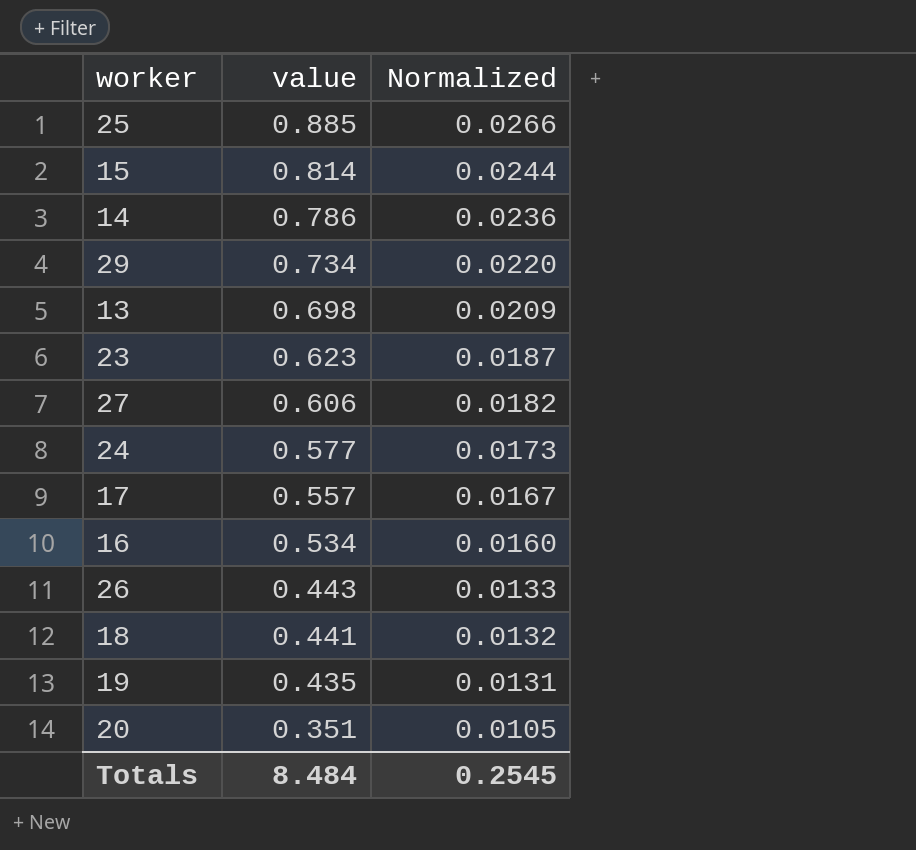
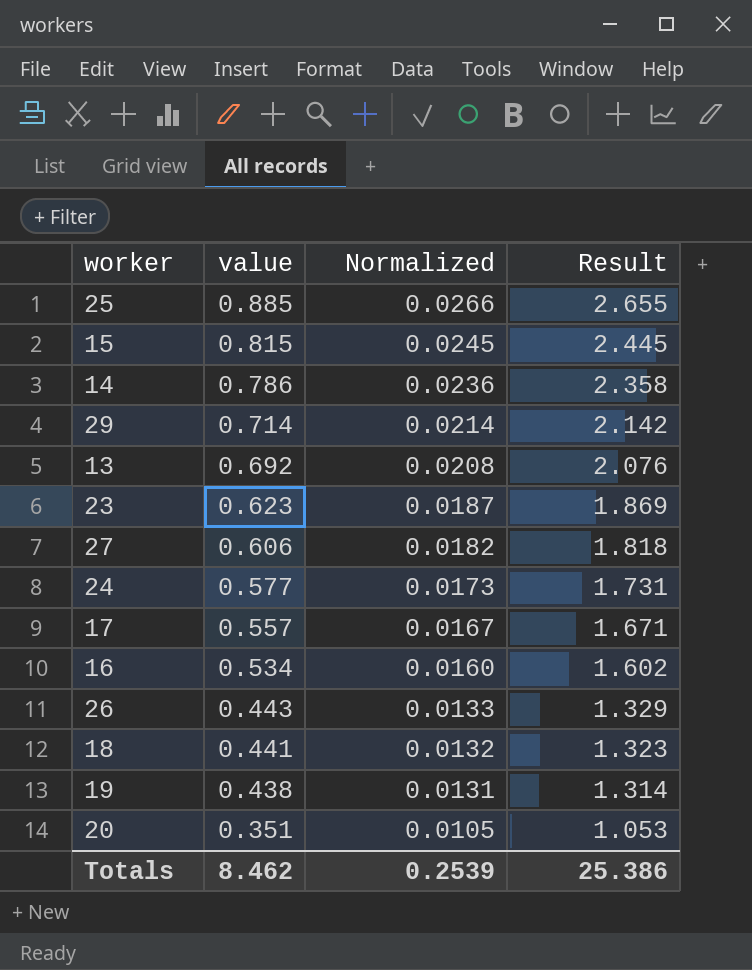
column Result | formula: none -> [value] * 3
15 | value: 0.814 -> 0.815
15 | Normalized: 0.0244 -> 0.0245
29 | value: 0.734 -> 0.714
29 | Normalized: 0.0220 -> 0.0214
13 | value: 0.698 -> 0.692
13 | Normalized: 0.0209 -> 0.0208
19 | value: 0.435 -> 0.438
Totals | value: 8.484 -> 8.462
Totals | Normalized: 0.2545 -> 0.2539

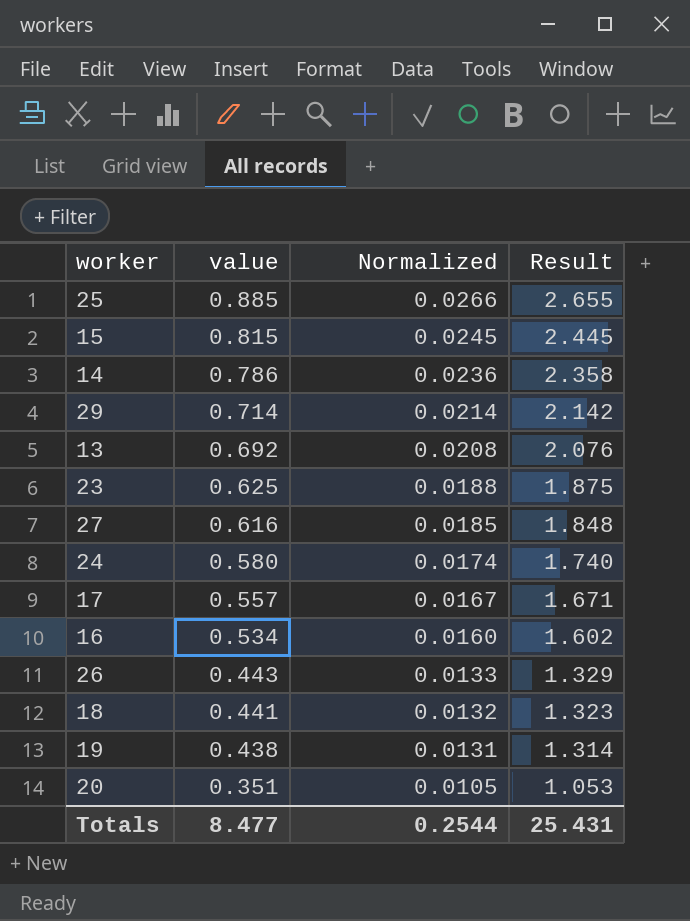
23 | value: 0.623 -> 0.625
23 | Normalized: 0.0187 -> 0.0188
23 | Result: 1.869 -> 1.875
27 | value: 0.606 -> 0.616
27 | Normalized: 0.0182 -> 0.0185
27 | Result: 1.818 -> 1.848
24 | value: 0.577 -> 0.580
24 | Normalized: 0.0173 -> 0.0174
24 | Result: 1.731 -> 1.740
Totals | value: 8.462 -> 8.477
Totals | Normalized: 0.2539 -> 0.2544
Totals | Result: 25.386 -> 25.431

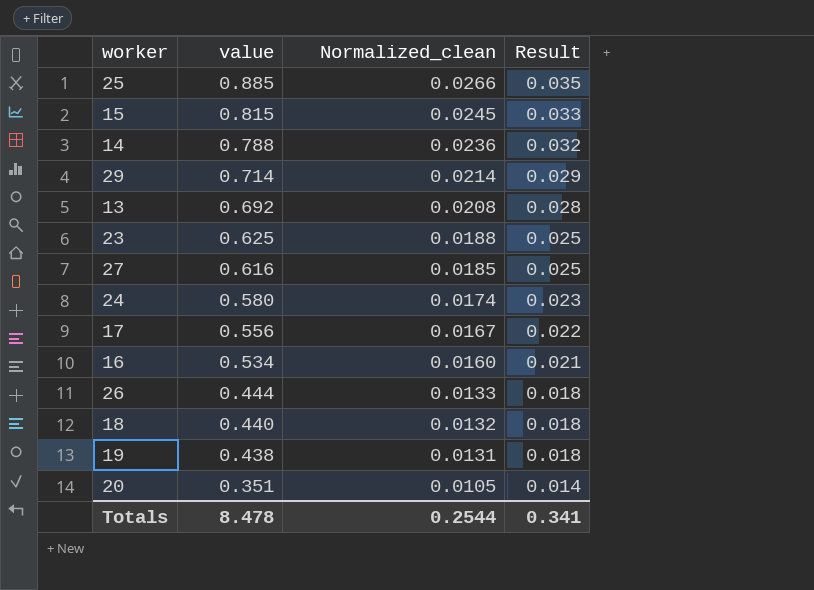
column name: Normalized -> Normalized_clean
column Result | formula: [value] * 3 -> [value] * 0.04
14 | value: 0.786 -> 0.788
17 | value: 0.557 -> 0.556
26 | value: 0.443 -> 0.444
18 | value: 0.441 -> 0.440
Totals | value: 8.477 -> 8.478
Totals | Result: 25.431 -> 0.341

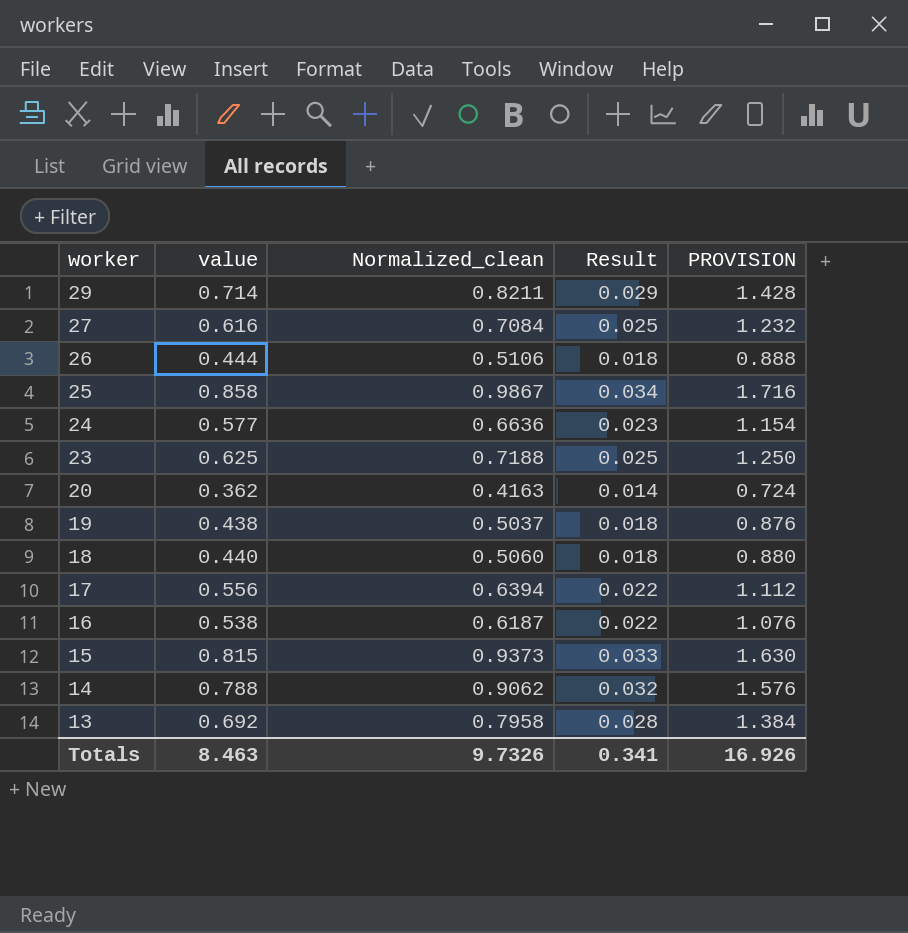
row order: value descending -> worker descending
column Normalized_clean | formula: [value] * 0.03 -> [value] * 1.15
column PROVISION | formula: none -> [value] * 2
25 | value: 0.885 -> 0.858
25 | Result: 0.035 -> 0.034
24 | value: 0.580 -> 0.577
20 | value: 0.351 -> 0.362
16 | value: 0.534 -> 0.538
16 | Result: 0.021 -> 0.022
Totals | value: 8.478 -> 8.463
Totals | Normalized_clean: 0.2544 -> 9.7326

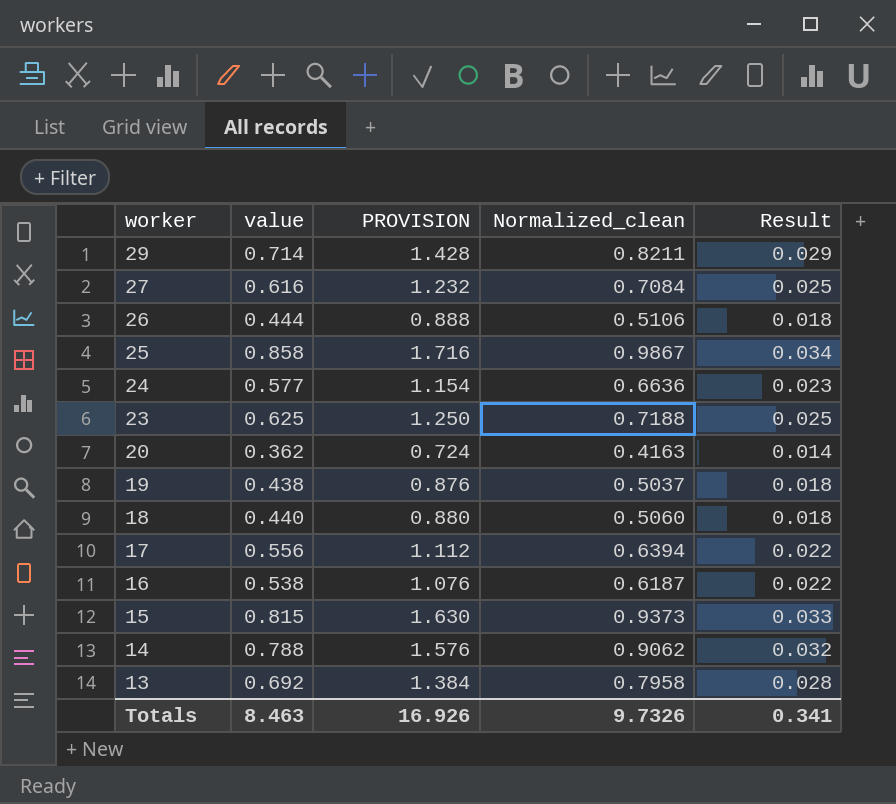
column PROVISION | position: 5 -> 3

